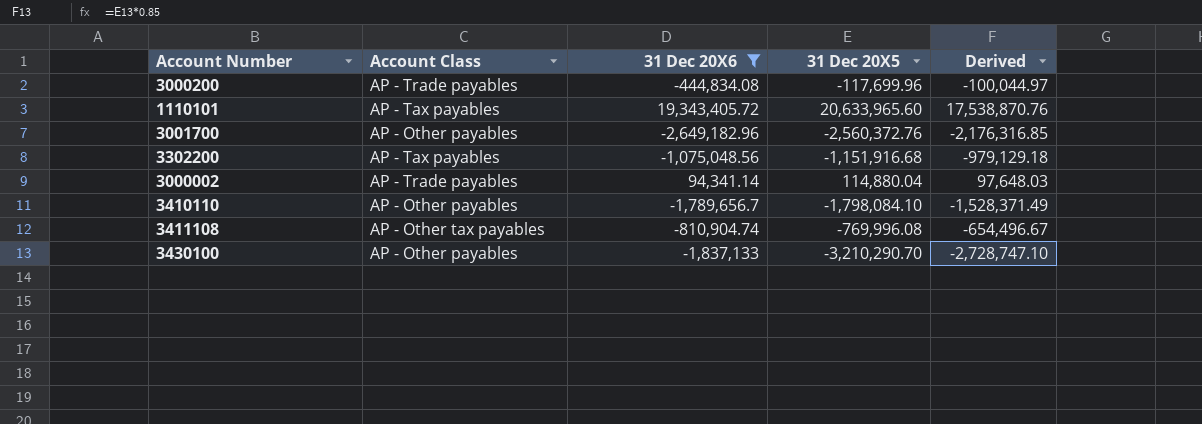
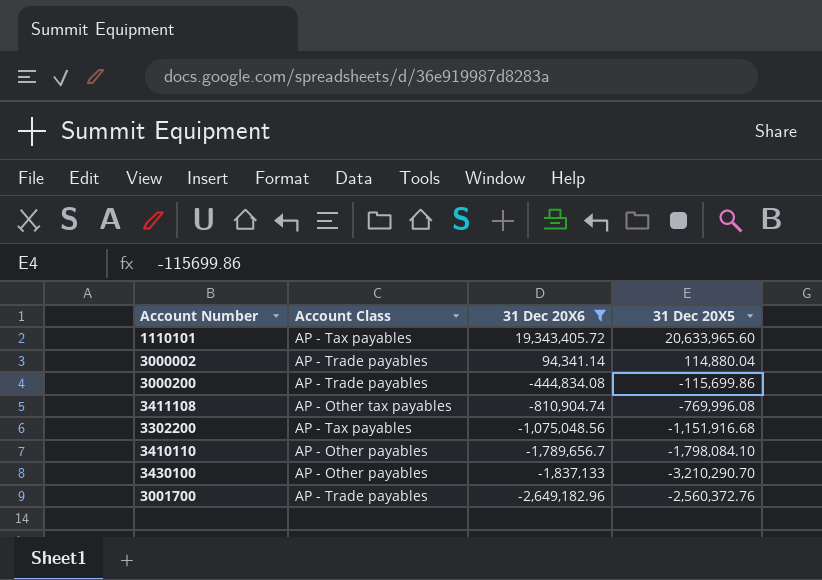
row order: none -> 31 Dec 20X6 descending
column Derived | formula: [31 Dec 20X5] * 0.85 -> none
3000200 | 31 Dec 20X5: -117,699.96 -> -115,699.86
3001700 | Account Class: AP - Other payables -> AP - Trade payables

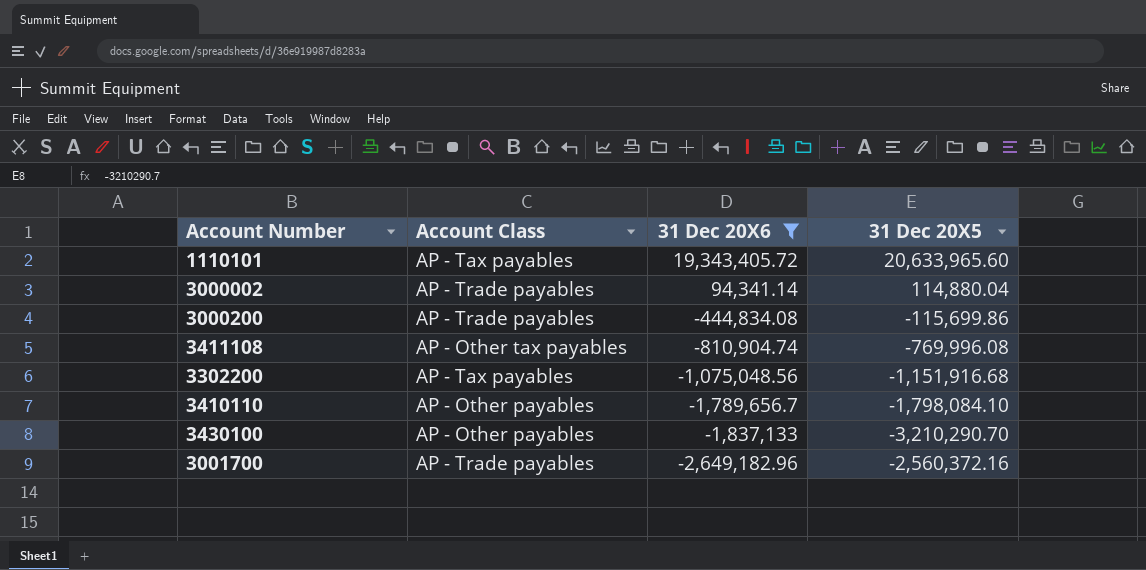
3001700 | 31 Dec 20X5: -2,560,372.76 -> -2,560,372.16

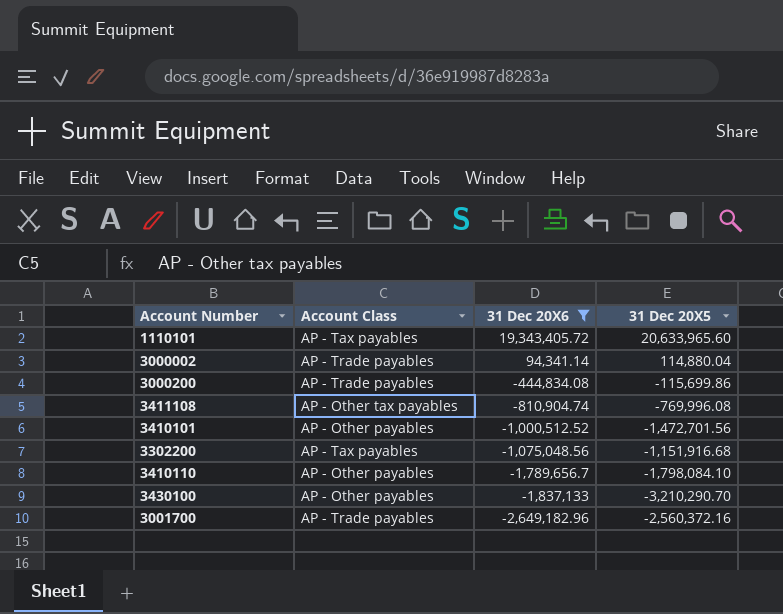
row 3410101: none -> AP - Other payables | -1,000,512.52 | -1,472,701.56

